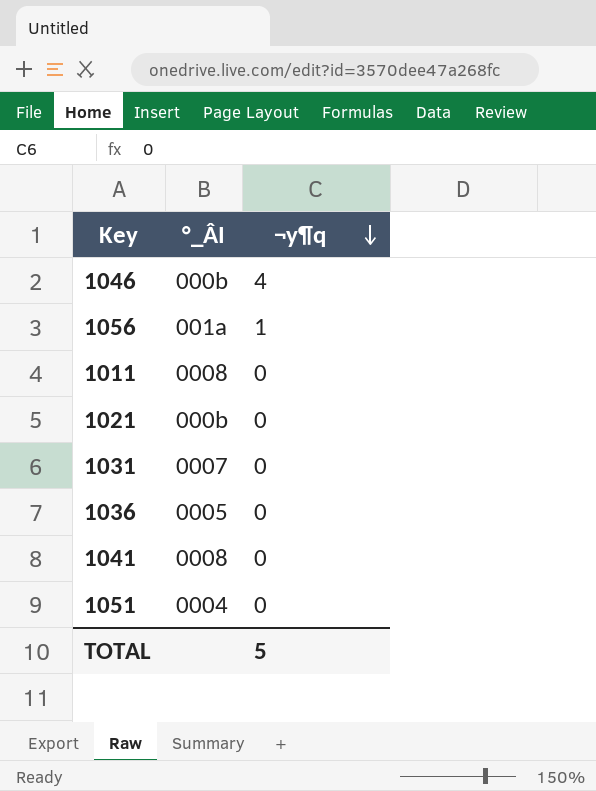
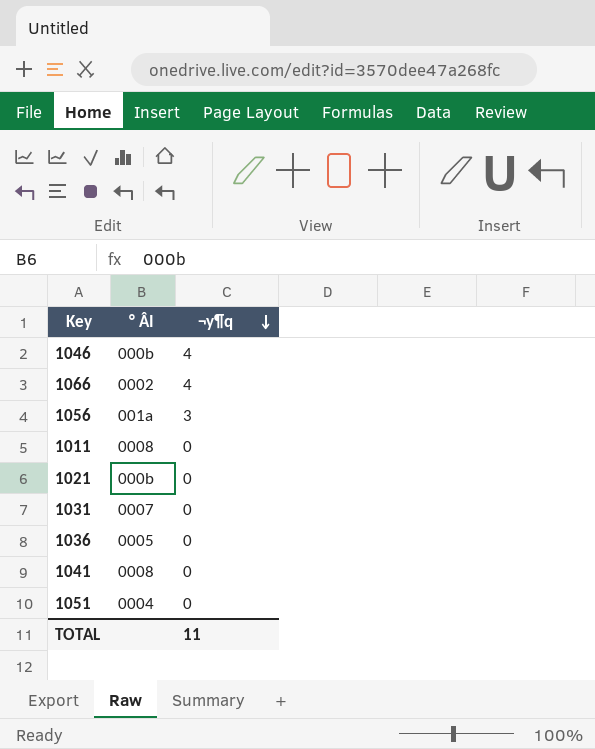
column name: °_ÂI -> ° ÂI
row 1066: none -> 0002 | 4
1056 | ¬y¶q: 1 -> 3
TOTAL | ¬y¶q: 5 -> 11

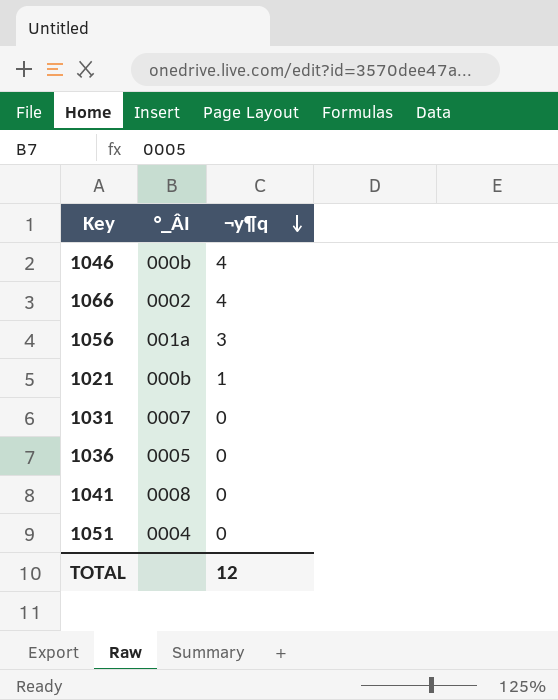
column name: ° ÂI -> °_ÂI
row 1011: 0008 | 0 -> none
1021 | ¬y¶q: 0 -> 1
TOTAL | ¬y¶q: 11 -> 12

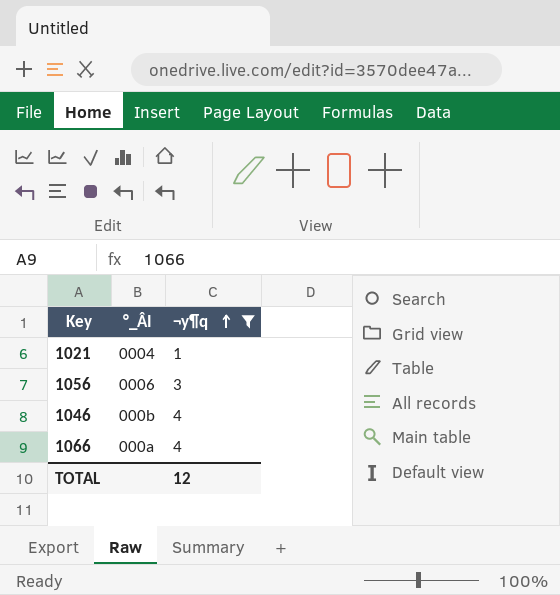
filter: none -> ¬y¶q != 0
row order: ¬y¶q descending -> ¬y¶q ascending
1021 | °_ÂI: 000b -> 0004
1056 | °_ÂI: 001a -> 0006
1066 | °_ÂI: 0002 -> 000a

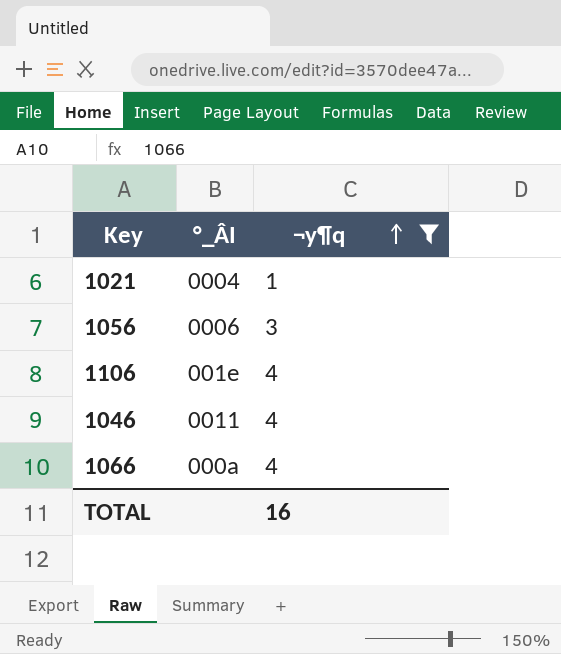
row 1106: none -> 001e | 4
1046 | °_ÂI: 000b -> 0011
TOTAL | ¬y¶q: 12 -> 16

